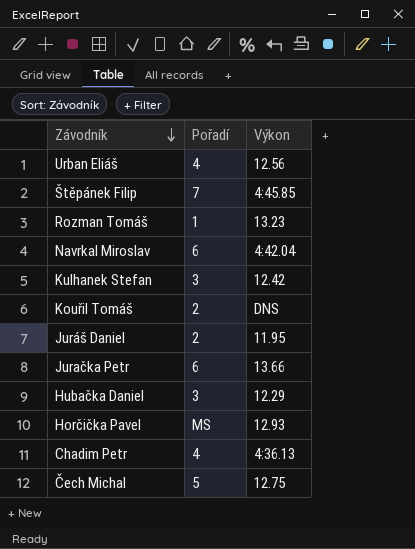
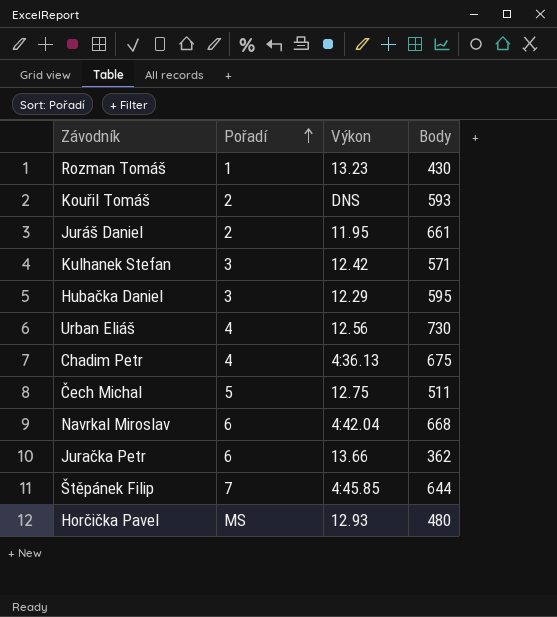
row order: Závodník descending -> Pořadí ascending
column Body | position: none -> 4

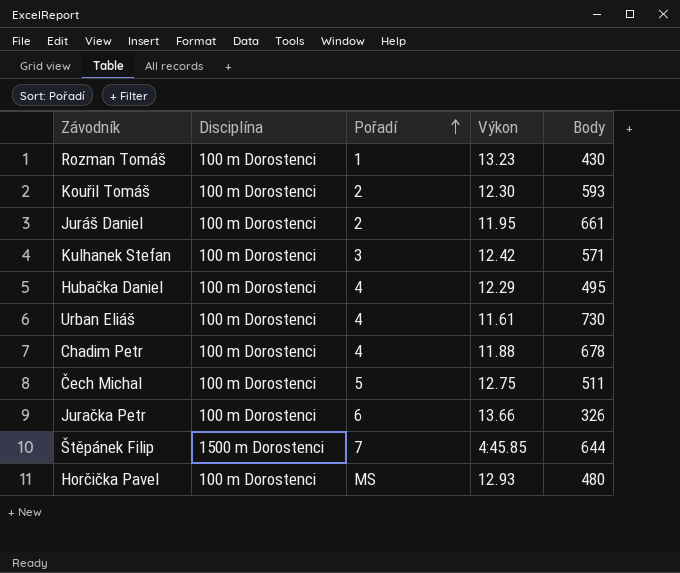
column Disciplína | position: none -> 2
row Navrkal Miroslav: 6 | 4:42.04 | 668 -> none
Kouřil Tomáš | Výkon: DNS -> 12.30
Hubačka Daniel | Pořadí: 3 -> 4
Hubačka Daniel | Body: 595 -> 495
Urban Eliáš | Výkon: 12.56 -> 11.61
Chadim Petr | Výkon: 4:36.13 -> 11.88
Chadim Petr | Body: 675 -> 678
Juračka Petr | Body: 362 -> 326

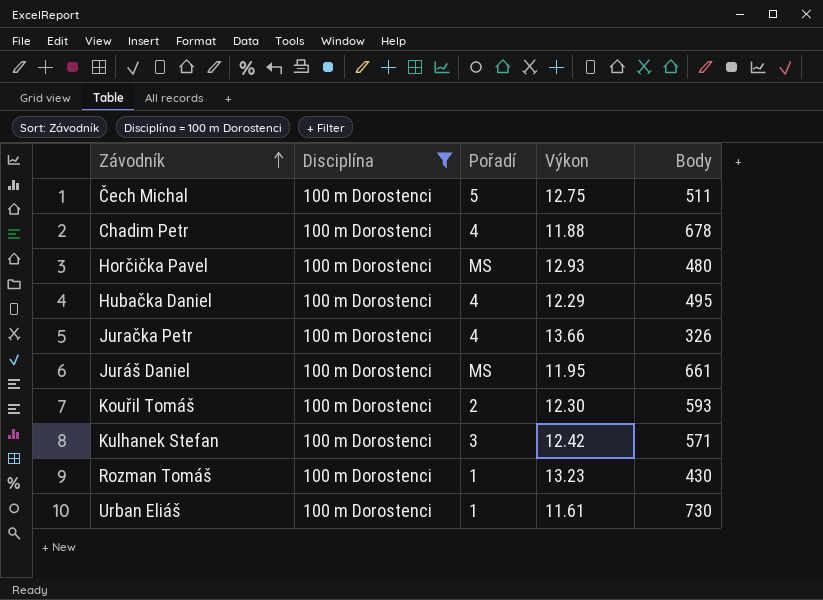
filter: none -> Disciplína = 100 m Dorostenci
row order: Pořadí ascending -> Závodník ascending
Juračka Petr | Pořadí: 6 -> 4
Juráš Daniel | Pořadí: 2 -> MS
Urban Eliáš | Pořadí: 4 -> 1

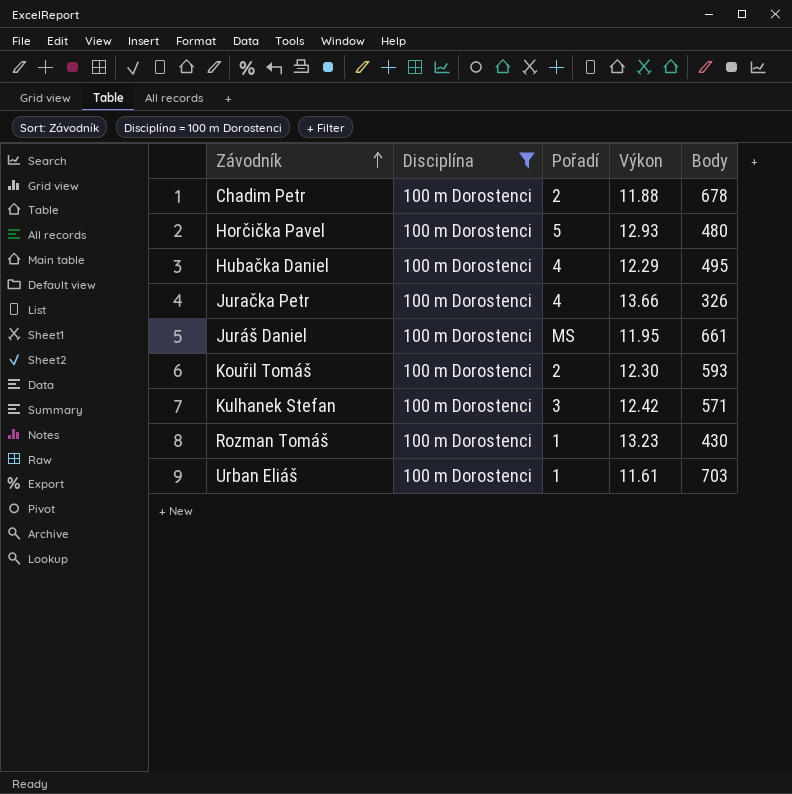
row Čech Michal: 100 m Dorostenci | 5 | 12.75 | 511 -> none
Chadim Petr | Pořadí: 4 -> 2
Horčička Pavel | Pořadí: MS -> 5
Urban Eliáš | Body: 730 -> 703

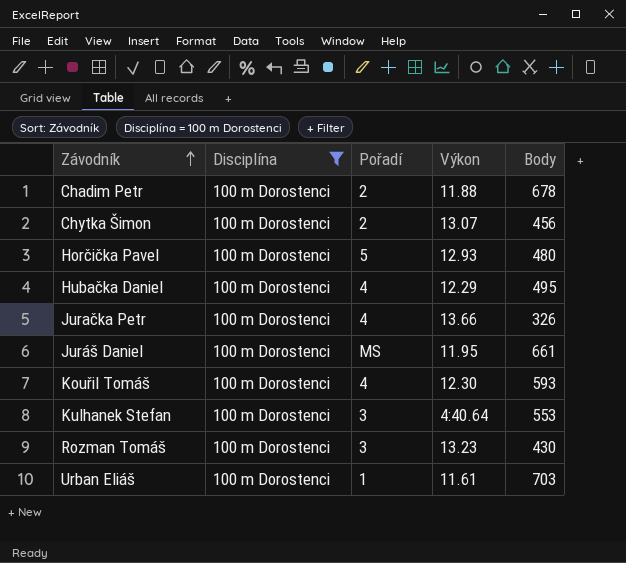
row Chytka Šimon: none -> 100 m Dorostenci | 2 | 13.07 | 456
Kouřil Tomáš | Pořadí: 2 -> 4
Kulhanek Stefan | Výkon: 12.42 -> 4:40.64
Kulhanek Stefan | Body: 571 -> 553
Rozman Tomáš | Pořadí: 1 -> 3

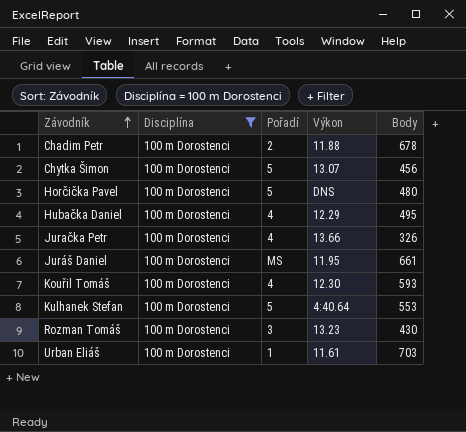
Chytka Šimon | Pořadí: 2 -> 5
Horčička Pavel | Výkon: 12.93 -> DNS
Kulhanek Stefan | Pořadí: 3 -> 5

